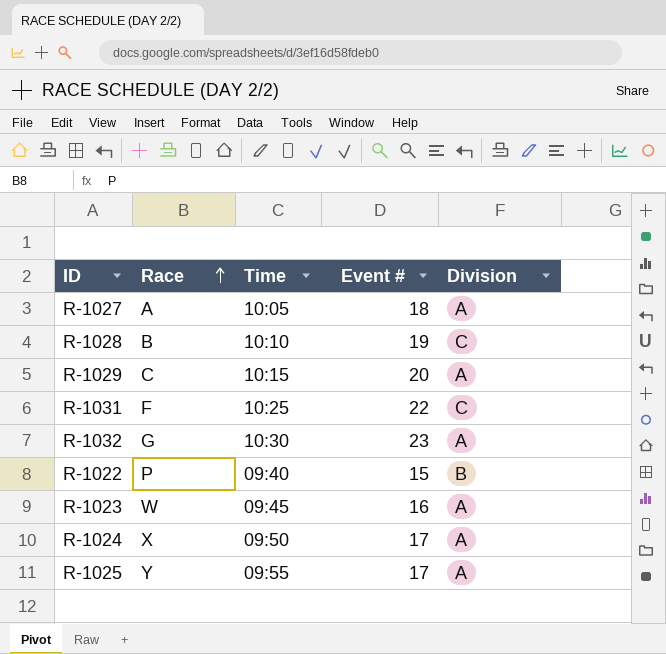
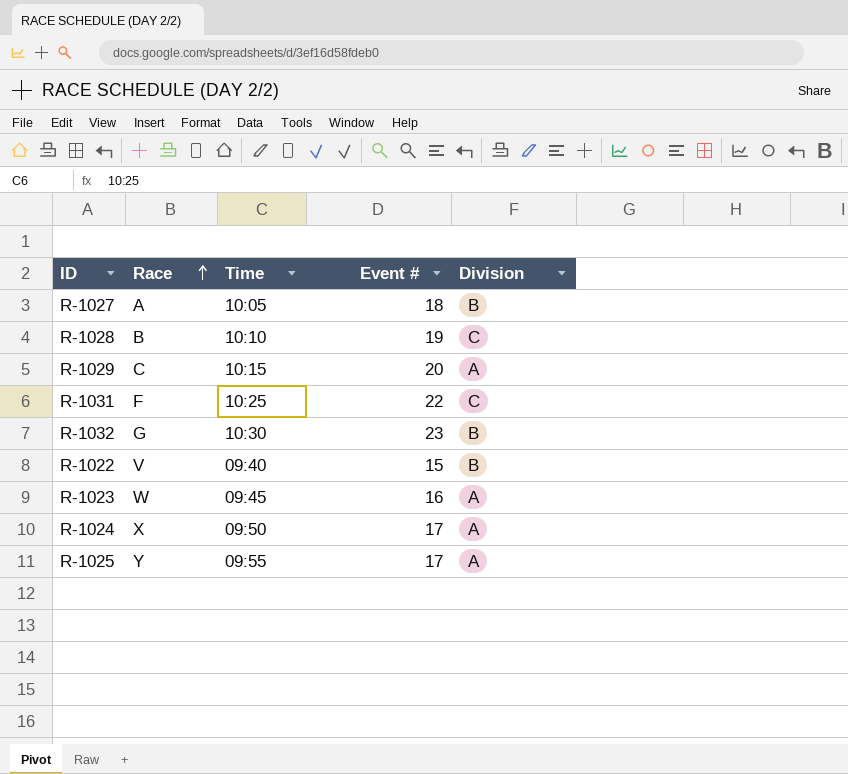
R-1027 | Division: A -> B
R-1032 | Division: A -> B
R-1022 | Race: P -> V

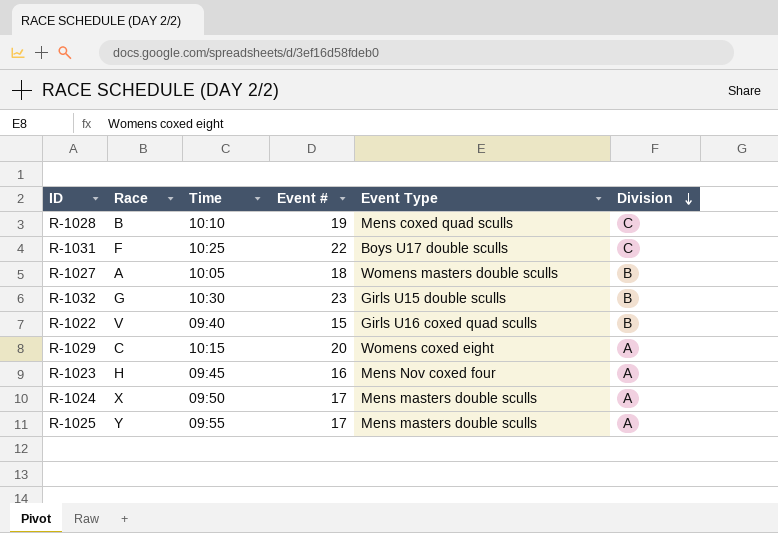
row order: Race ascending -> Division descending
column Event Type | position: none -> 5
R-1023 | Race: W -> H

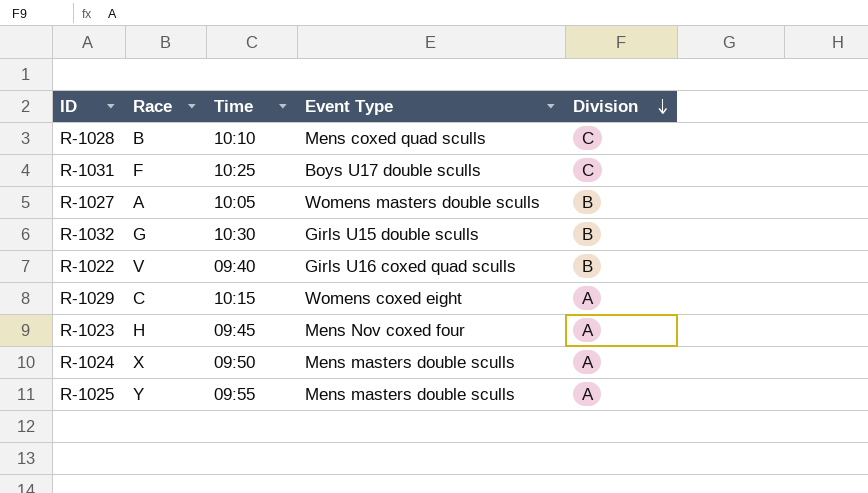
column Event # | position: 4 -> none

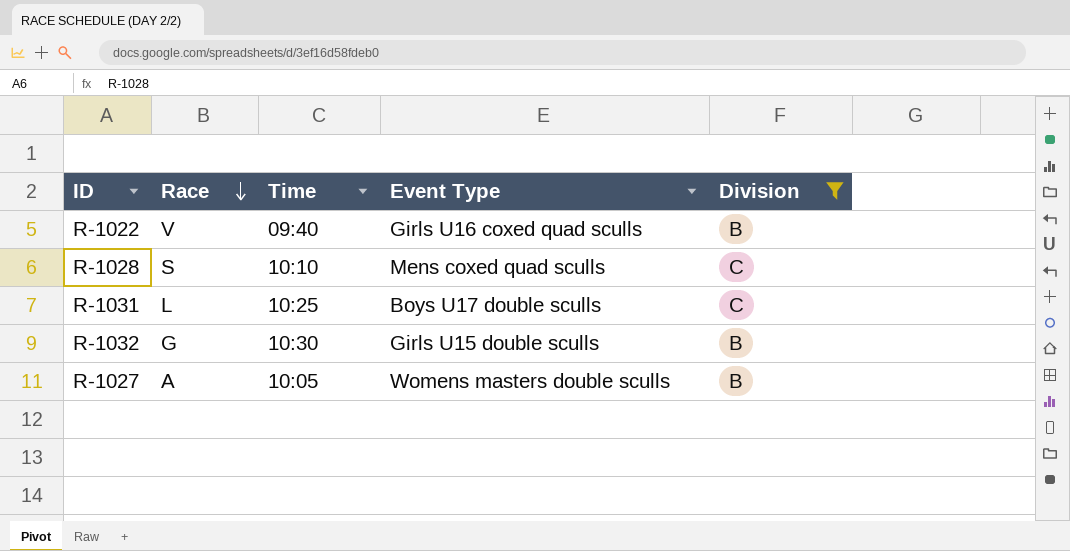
filter: none -> Division != A
row order: Division descending -> Race descending
R-1028 | Race: B -> S
R-1031 | Race: F -> L

